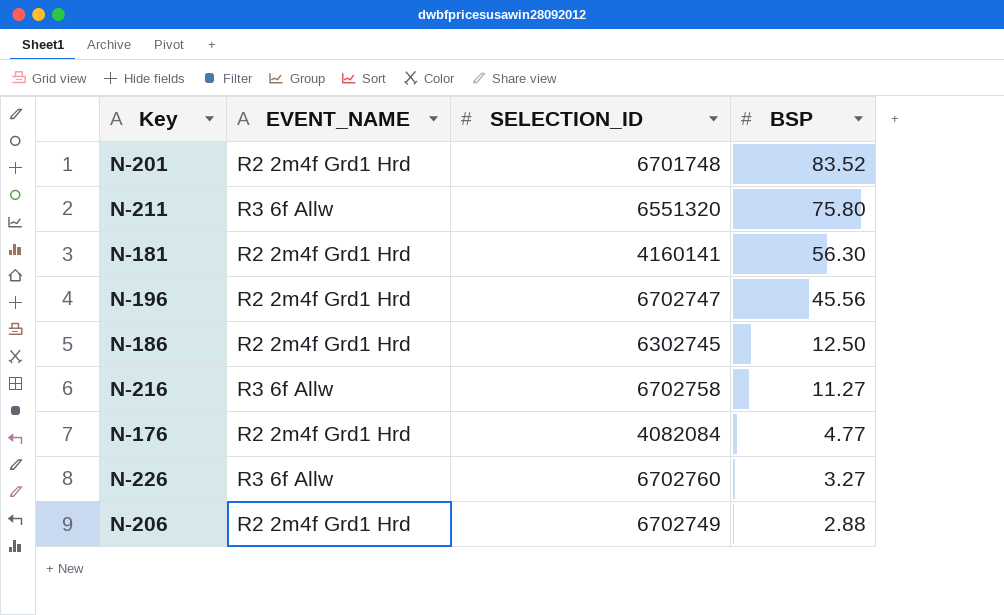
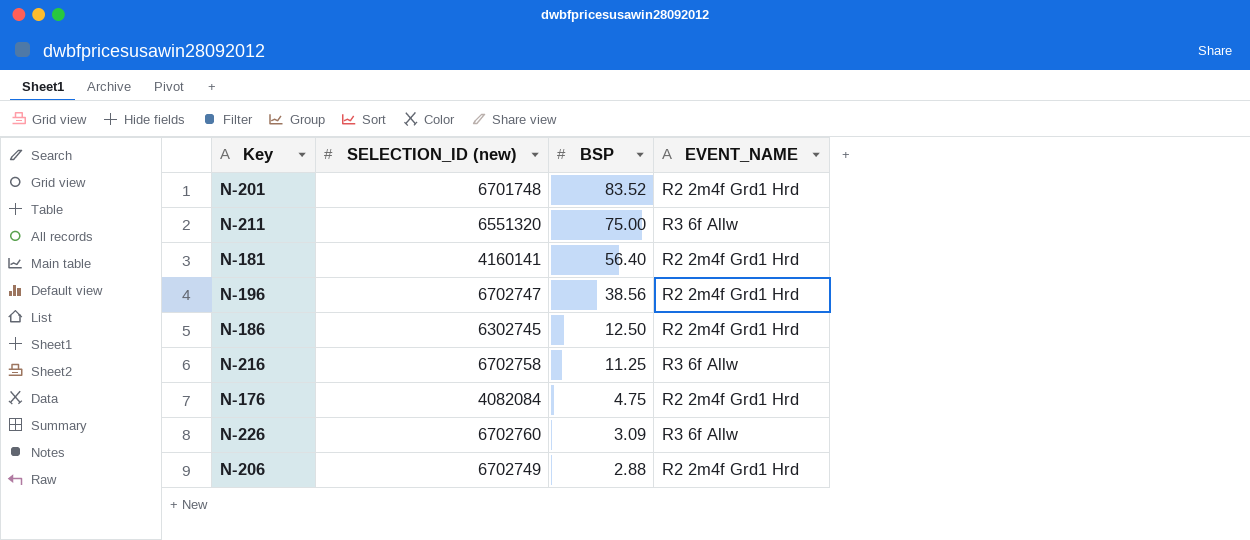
column name: SELECTION_ID -> SELECTION_ID (new)
column EVENT_NAME | position: 2 -> 4
N-211 | BSP: 75.80 -> 75.00
N-181 | BSP: 56.30 -> 56.40
N-196 | BSP: 45.56 -> 38.56
N-216 | BSP: 11.27 -> 11.25
N-176 | BSP: 4.77 -> 4.75
N-226 | BSP: 3.27 -> 3.09

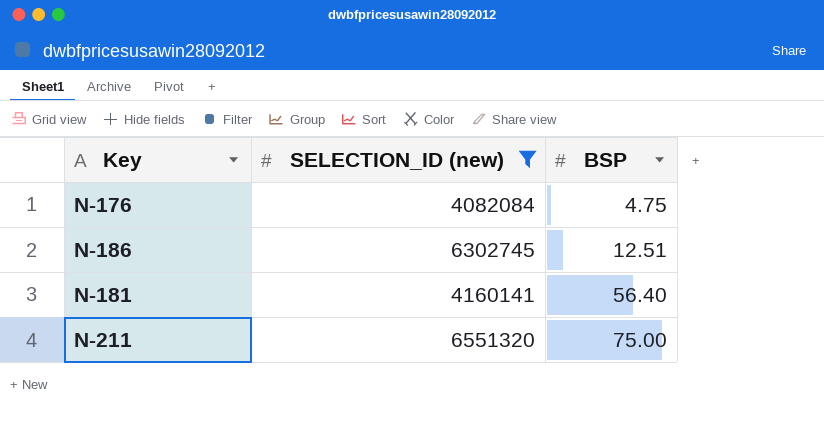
filter: none -> SELECTION_ID (new) <= 6551320
row order: BSP descending -> BSP ascending
column EVENT_NAME | position: 4 -> none
N-186 | BSP: 12.50 -> 12.51

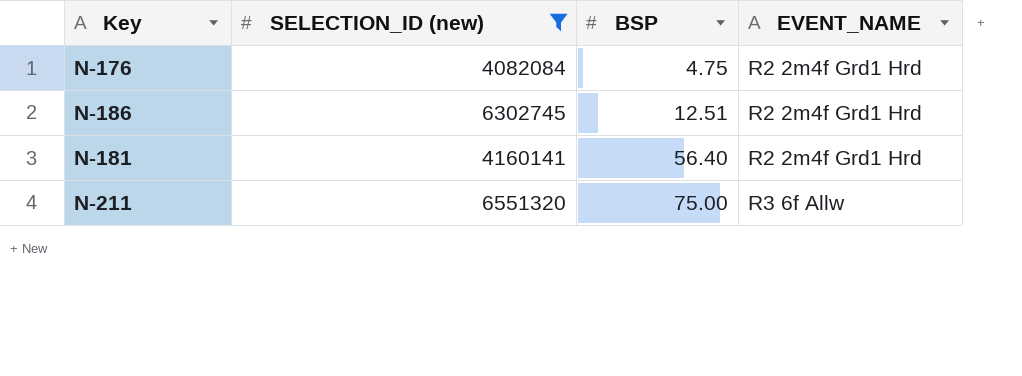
column EVENT_NAME | position: none -> 4

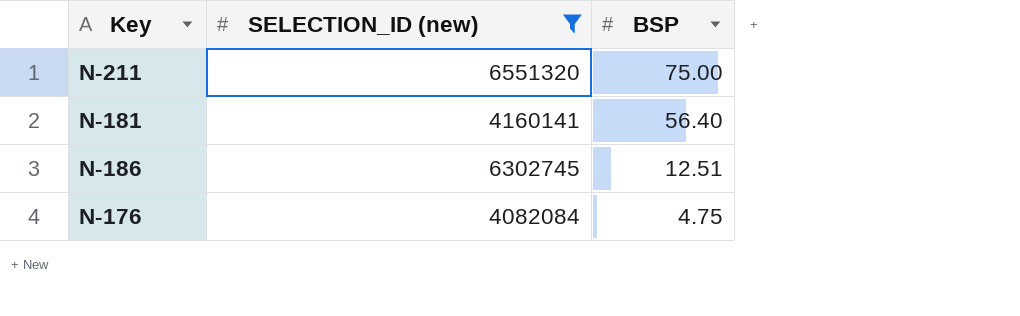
row order: BSP ascending -> BSP descending
column EVENT_NAME | position: 4 -> none

